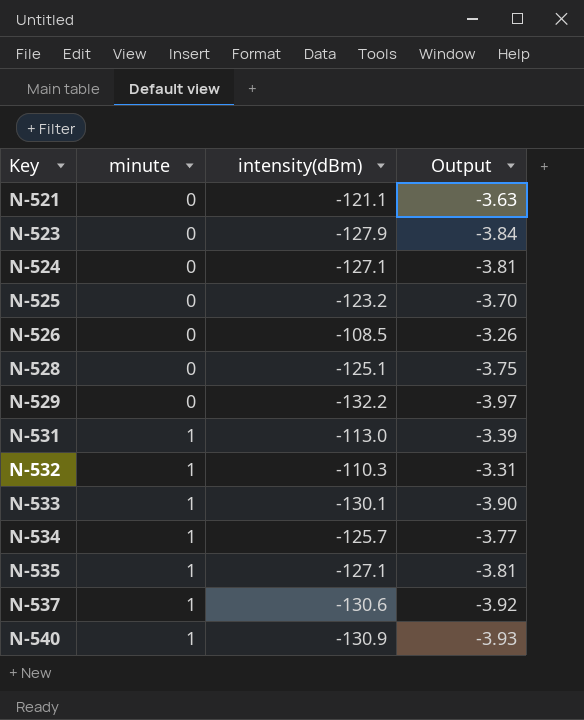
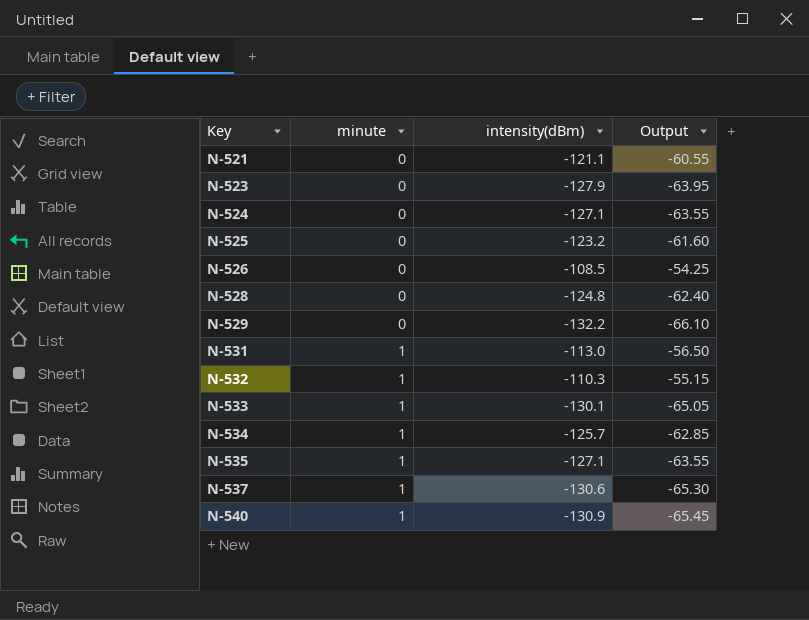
column Output | formula: [intensity(dBm)] * 0.03 -> [intensity(dBm)] * 0.5
N-528 | intensity(dBm): -125.1 -> -124.8

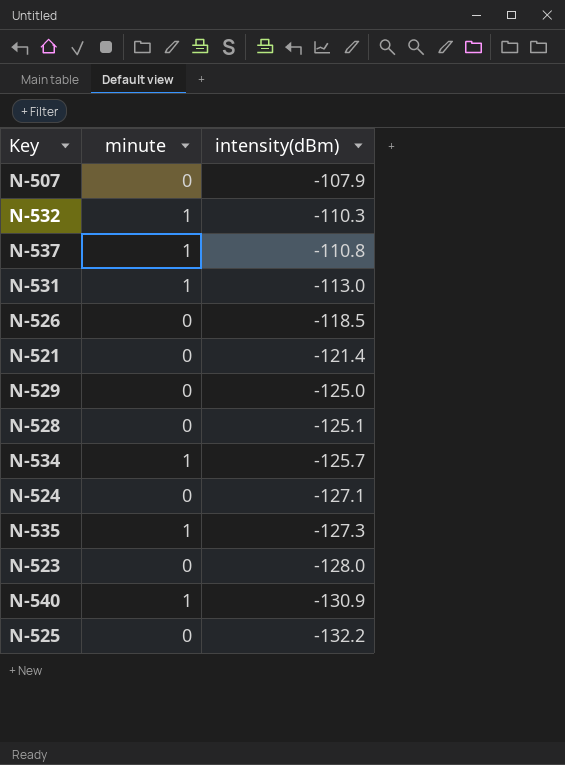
row order: Key ascending -> intensity(dBm) descending
column Output | formula: [intensity(dBm)] * 0.5 -> none
row N-533: 1 | -130.1 | -65.05 -> none
row N-507: none -> 0 | -107.9
N-537 | intensity(dBm): -130.6 -> -110.8
N-526 | intensity(dBm): -108.5 -> -118.5
N-521 | intensity(dBm): -121.1 -> -121.4
N-529 | intensity(dBm): -132.2 -> -125.0
N-528 | intensity(dBm): -124.8 -> -125.1
N-535 | intensity(dBm): -127.1 -> -127.3
N-523 | intensity(dBm): -127.9 -> -128.0
N-525 | intensity(dBm): -123.2 -> -132.2

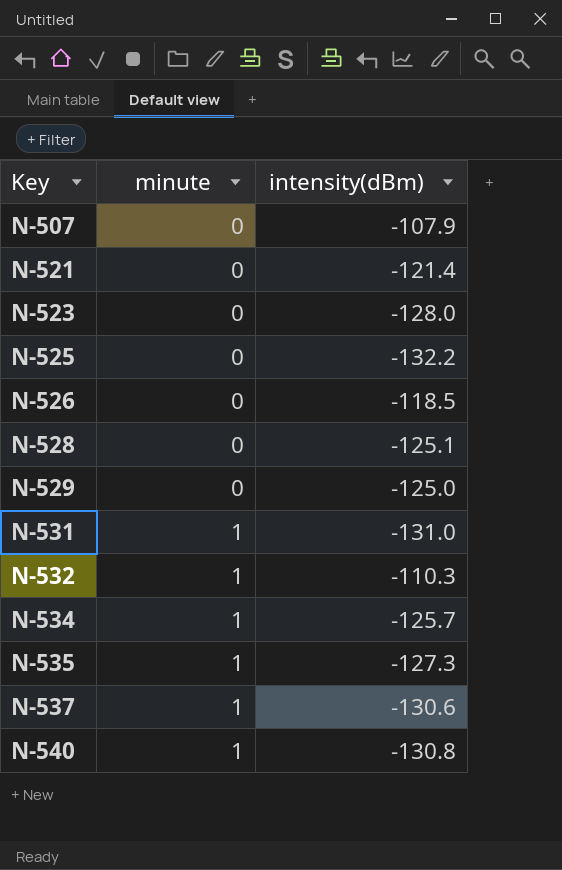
row order: intensity(dBm) descending -> Key ascending
row N-524: 0 | -127.1 -> none
N-531 | intensity(dBm): -113.0 -> -131.0
N-537 | intensity(dBm): -110.8 -> -130.6
N-540 | intensity(dBm): -130.9 -> -130.8

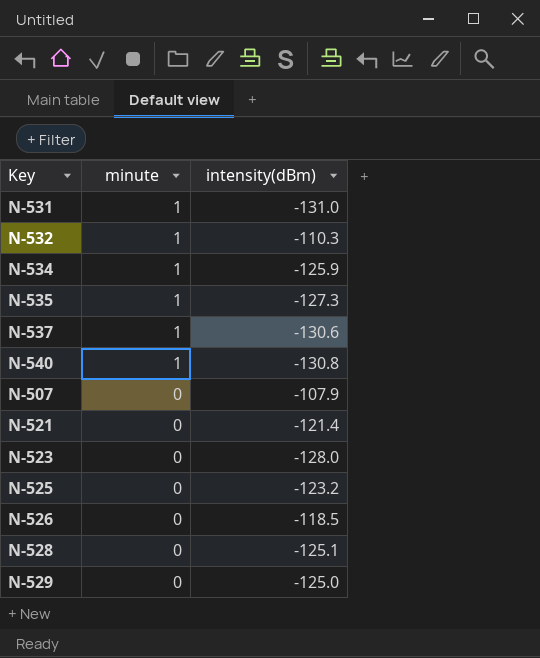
row order: Key ascending -> minute descending
N-534 | intensity(dBm): -125.7 -> -125.9
N-525 | intensity(dBm): -132.2 -> -123.2

